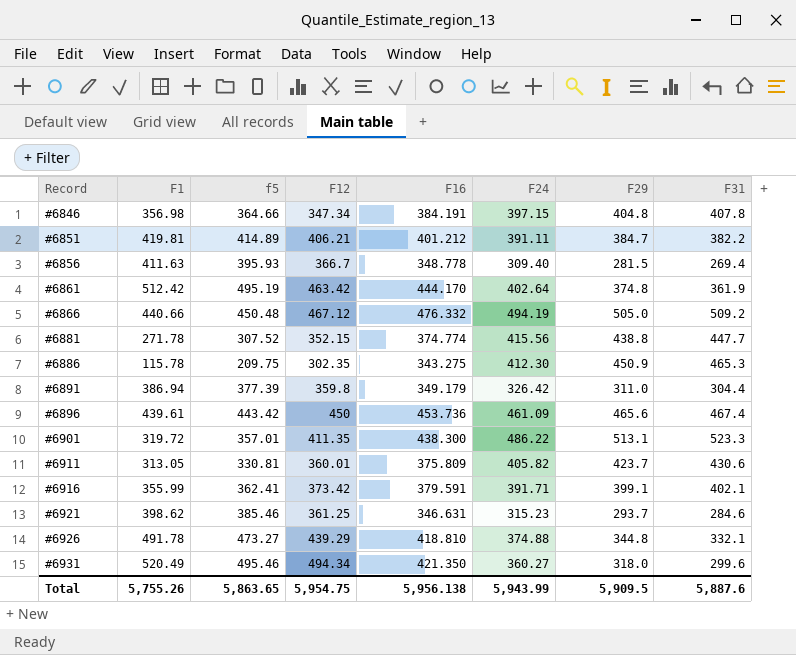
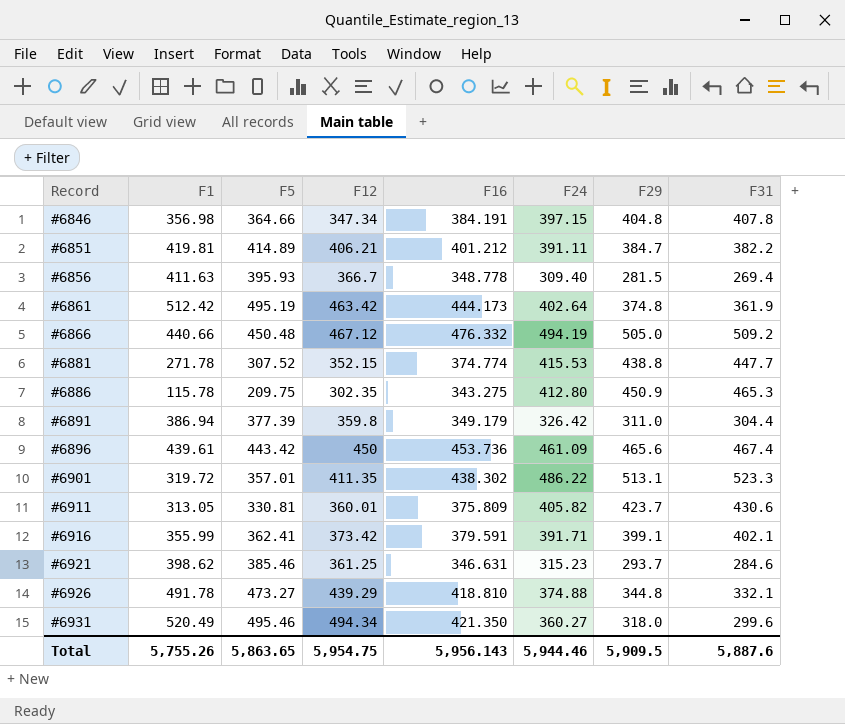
column name: f5 -> F5
#6861 | F16: 444.170 -> 444.173
#6881 | F24: 415.56 -> 415.53
#6886 | F24: 412.30 -> 412.80
#6901 | F16: 438.300 -> 438.302
Total | F16: 5,956.138 -> 5,956.143
Total | F24: 5,943.99 -> 5,944.46

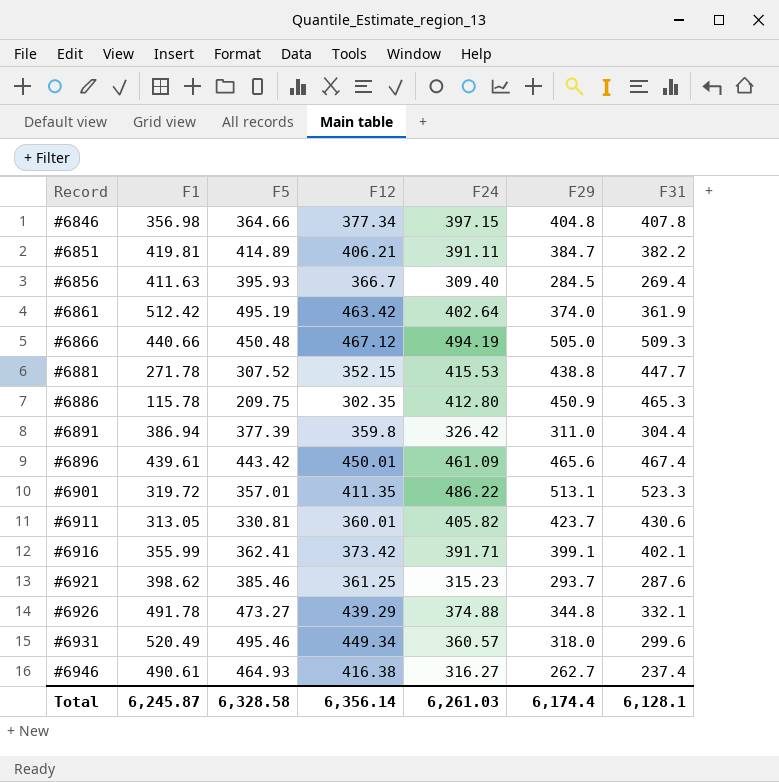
column F16 | position: 5 -> none
#6846 | F12: 347.34 -> 377.34
#6856 | F29: 281.5 -> 284.5
#6861 | F29: 374.8 -> 374.0
#6866 | F31: 509.2 -> 509.3
#6896 | F12: 450 -> 450.01
#6921 | F31: 284.6 -> 287.6
#6931 | F12: 494.34 -> 449.34
#6931 | F24: 360.27 -> 360.57
row #6946: none -> 490.61 | 464.93 | 416.38 | 316.27 | 262.7 | 237.4
Total | F1: 5,755.26 -> 6,245.87
Total | F5: 5,863.65 -> 6,328.58
Total | F12: 5,954.75 -> 6,356.14
Total | F24: 5,944.46 -> 6,261.03
Total | F29: 5,909.5 -> 6,174.4
Total | F31: 5,887.6 -> 6,128.1

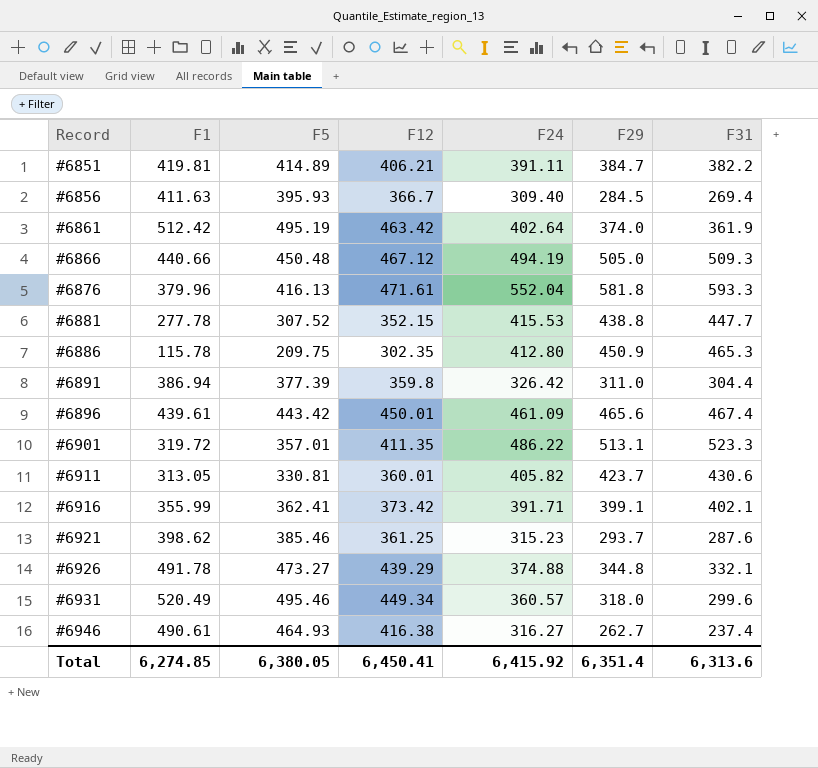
row #6846: 356.98 | 364.66 | 377.34 | 397.15 | 404.8 | 407.8 -> none
row #6876: none -> 379.96 | 416.13 | 471.61 | 552.04 | 581.8 | 593.3
#6881 | F1: 271.78 -> 277.78
Total | F1: 6,245.87 -> 6,274.85
Total | F5: 6,328.58 -> 6,380.05
Total | F12: 6,356.14 -> 6,450.41
Total | F24: 6,261.03 -> 6,415.92
Total | F29: 6,174.4 -> 6,351.4
Total | F31: 6,128.1 -> 6,313.6

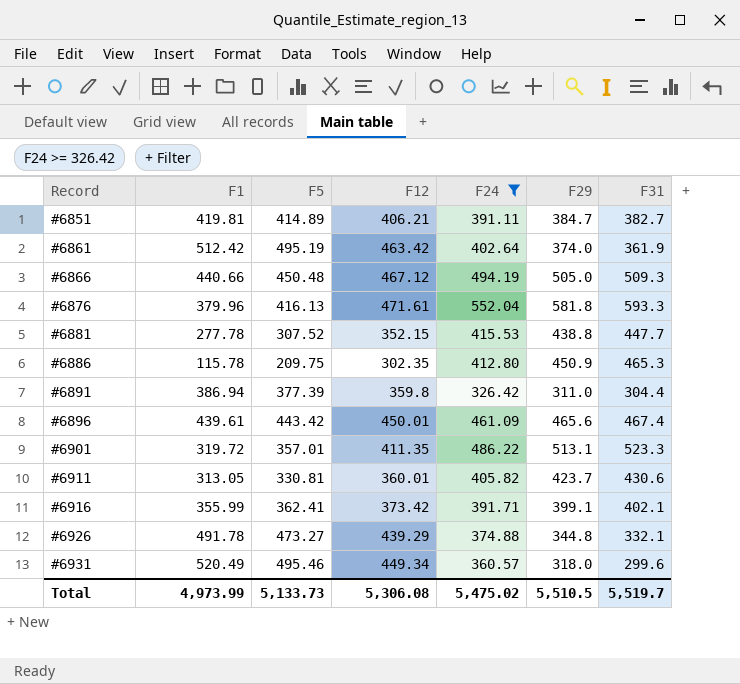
filter: none -> F24 >= 326.42
#6851 | F31: 382.2 -> 382.7
Total | F1: 6,274.85 -> 4,973.99
Total | F5: 6,380.05 -> 5,133.73
Total | F12: 6,450.41 -> 5,306.08
Total | F24: 6,415.92 -> 5,475.02
Total | F29: 6,351.4 -> 5,510.5
Total | F31: 6,313.6 -> 5,519.7

